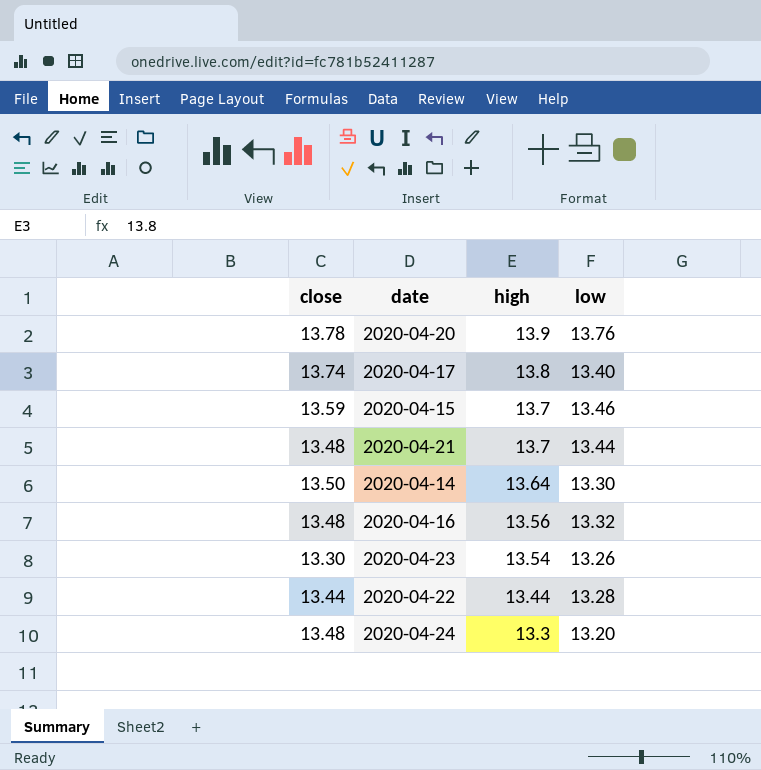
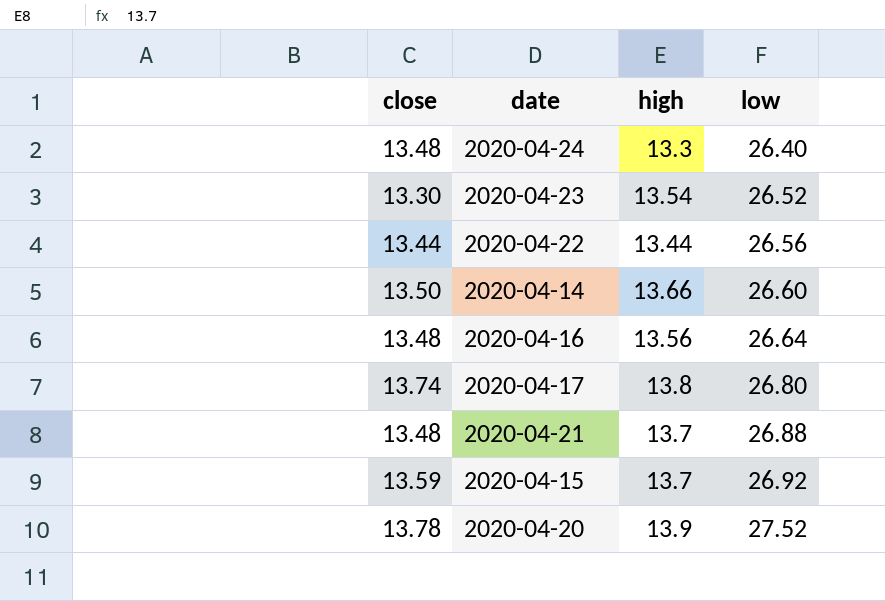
row order: high descending -> low ascending
2020-04-24 | low: 13.20 -> 26.40
2020-04-23 | low: 13.26 -> 26.52
2020-04-22 | low: 13.28 -> 26.56
2020-04-14 | high: 13.64 -> 13.66
2020-04-14 | low: 13.30 -> 26.60
2020-04-16 | low: 13.32 -> 26.64
2020-04-17 | low: 13.40 -> 26.80
2020-04-21 | low: 13.44 -> 26.88
2020-04-15 | low: 13.46 -> 26.92
2020-04-20 | low: 13.76 -> 27.52

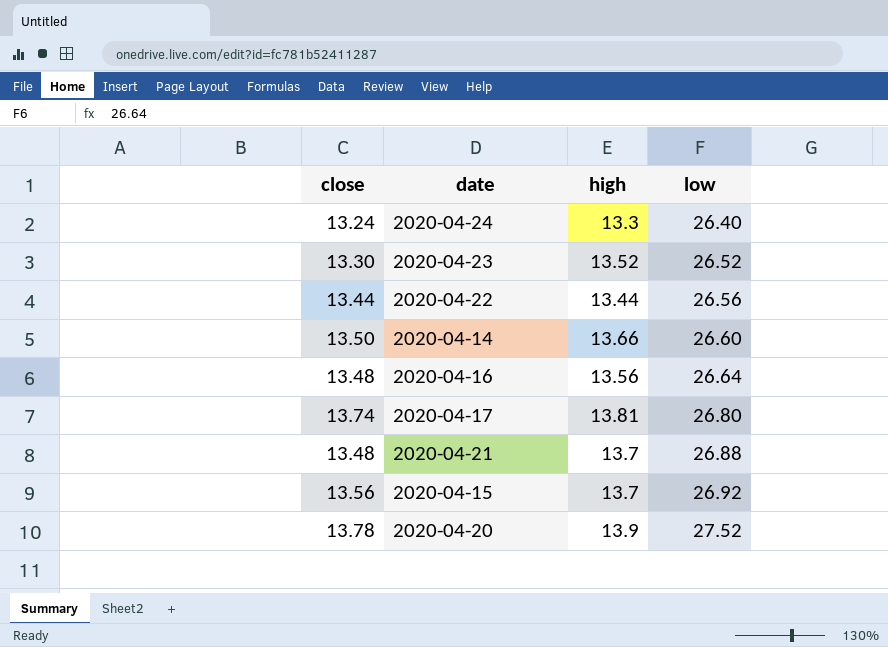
2020-04-24 | close: 13.48 -> 13.24
2020-04-23 | high: 13.54 -> 13.52
2020-04-17 | high: 13.8 -> 13.81
2020-04-15 | close: 13.59 -> 13.56

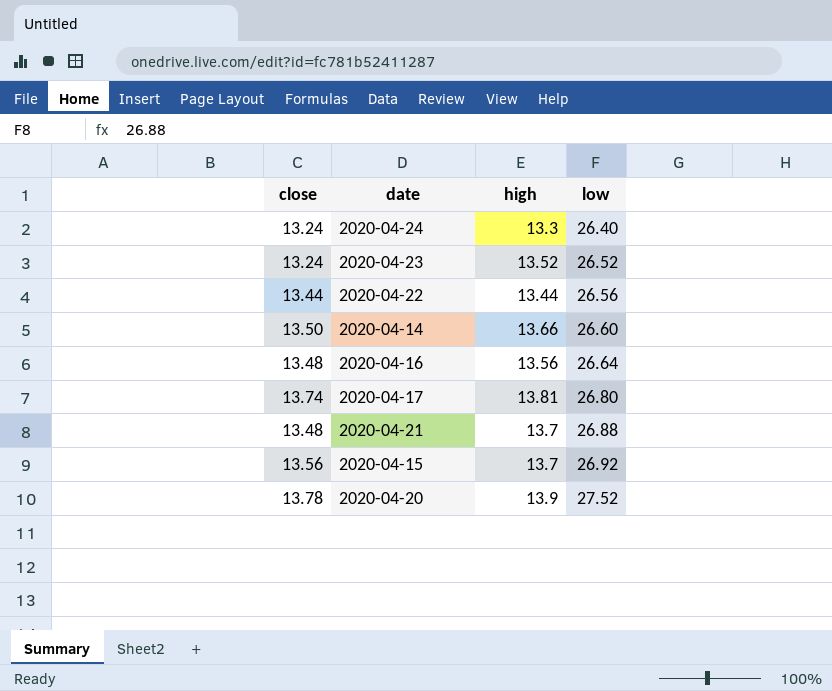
2020-04-23 | close: 13.30 -> 13.24

